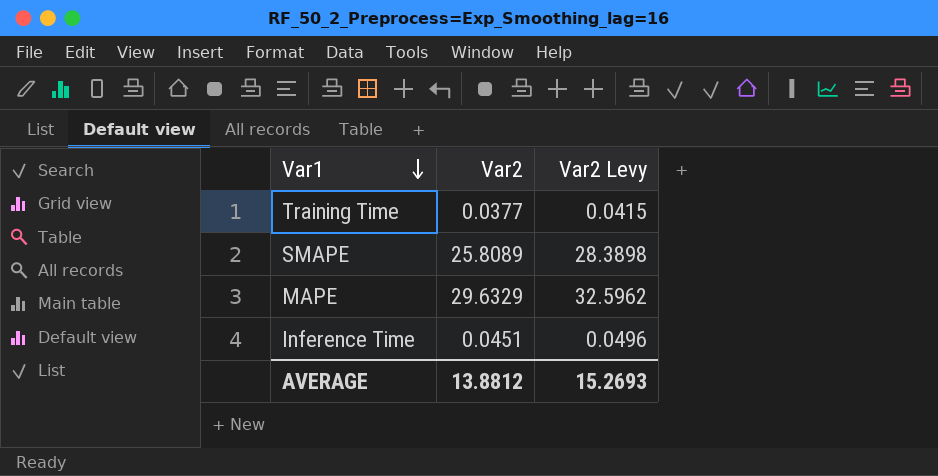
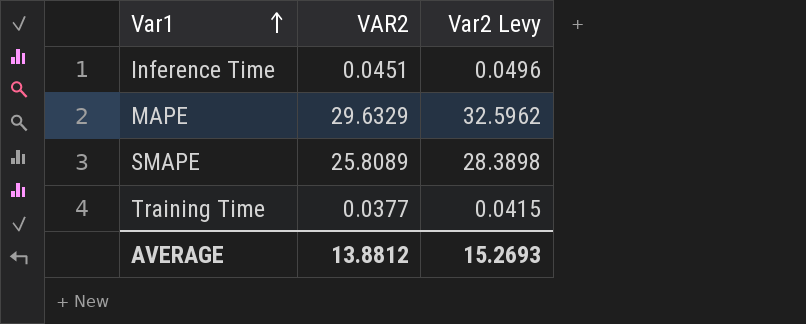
row order: Var1 descending -> Var1 ascending
column name: Var2 -> VAR2

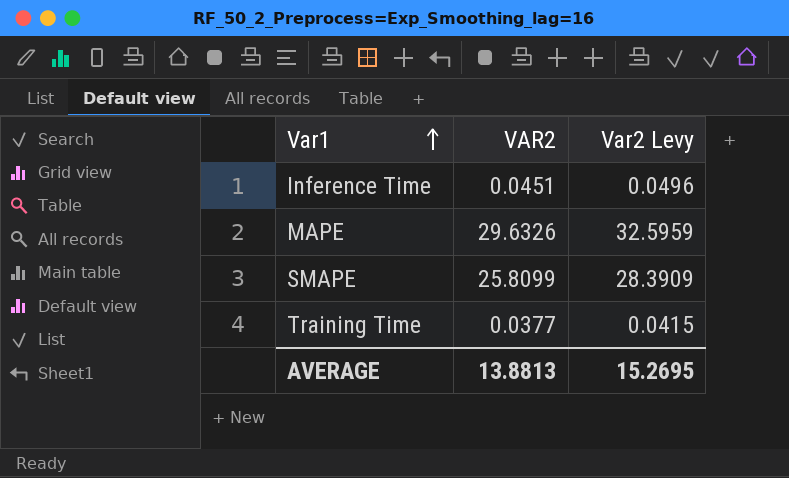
MAPE | VAR2: 29.6329 -> 29.6326
MAPE | Var2 Levy: 32.5962 -> 32.5959
SMAPE | VAR2: 25.8089 -> 25.8099
SMAPE | Var2 Levy: 28.3898 -> 28.3909
AVERAGE | VAR2: 13.8812 -> 13.8813
AVERAGE | Var2 Levy: 15.2693 -> 15.2695

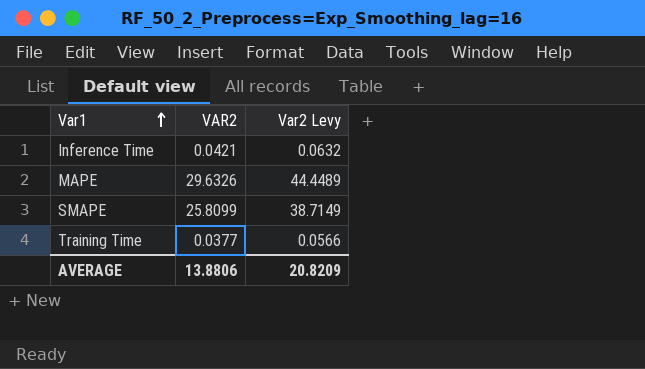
column Var2 Levy | formula: [VAR2] * 1.1 -> [VAR2] * 1.5
Inference Time | VAR2: 0.0451 -> 0.0421
AVERAGE | VAR2: 13.8813 -> 13.8806
AVERAGE | Var2 Levy: 15.2695 -> 20.8209

